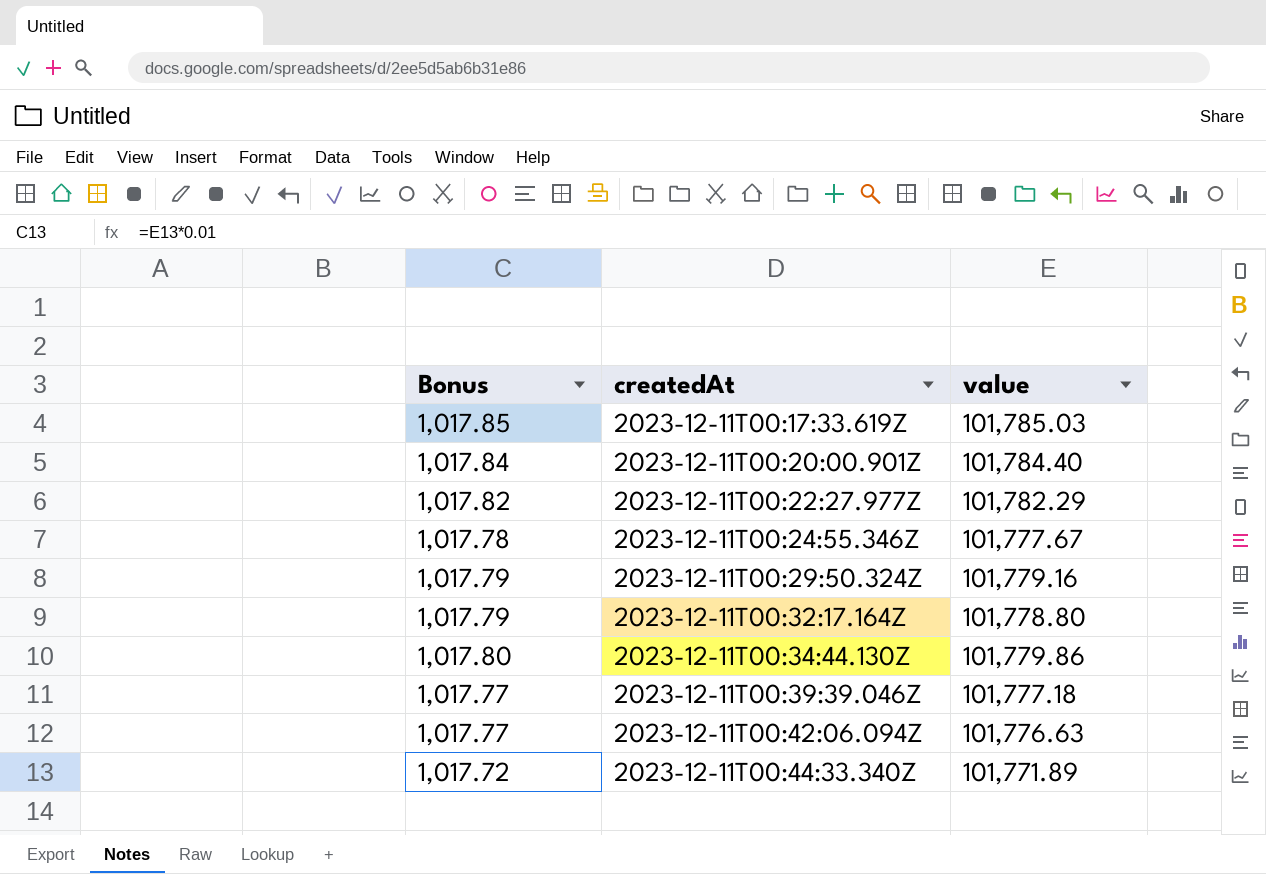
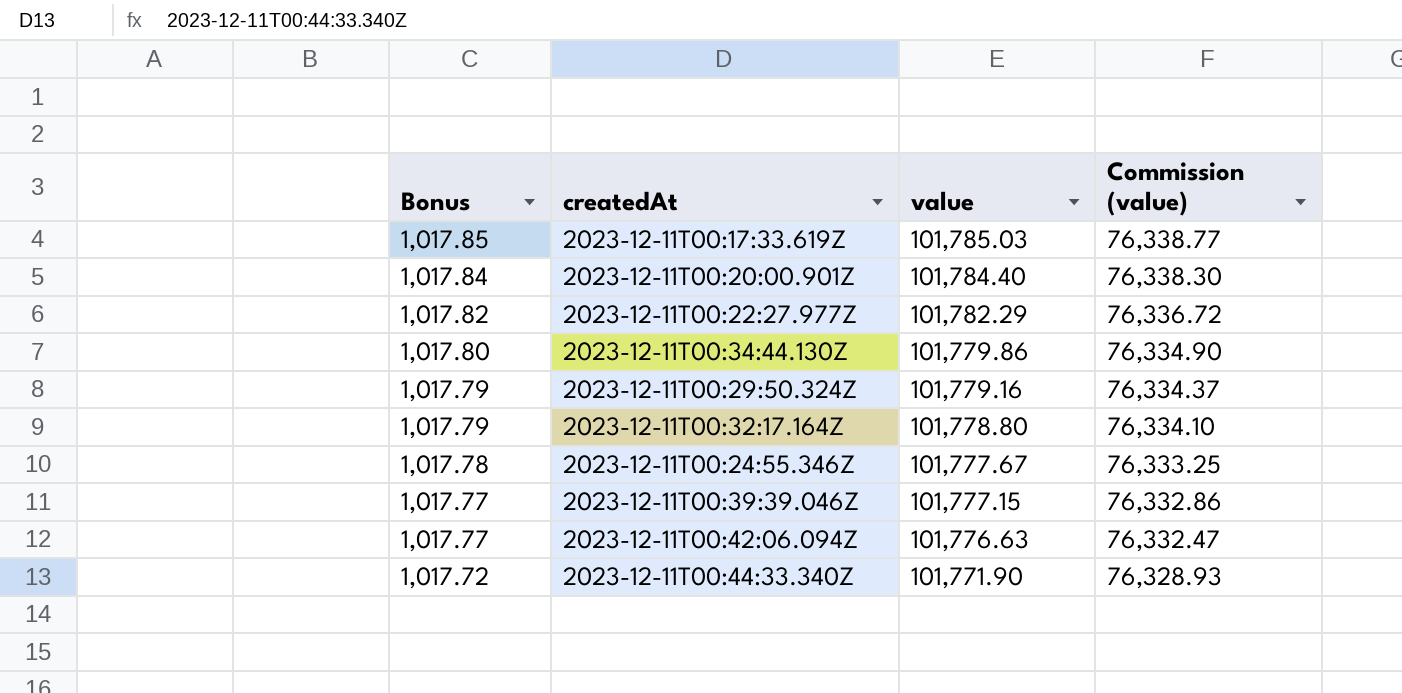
row order: createdAt ascending -> Bonus descending
column Commission (value) | formula: none -> [value] * 0.75
2023-12-11T00:39:39.046Z | value: 101,777.18 -> 101,777.15
2023-12-11T00:44:33.340Z | value: 101,771.89 -> 101,771.90

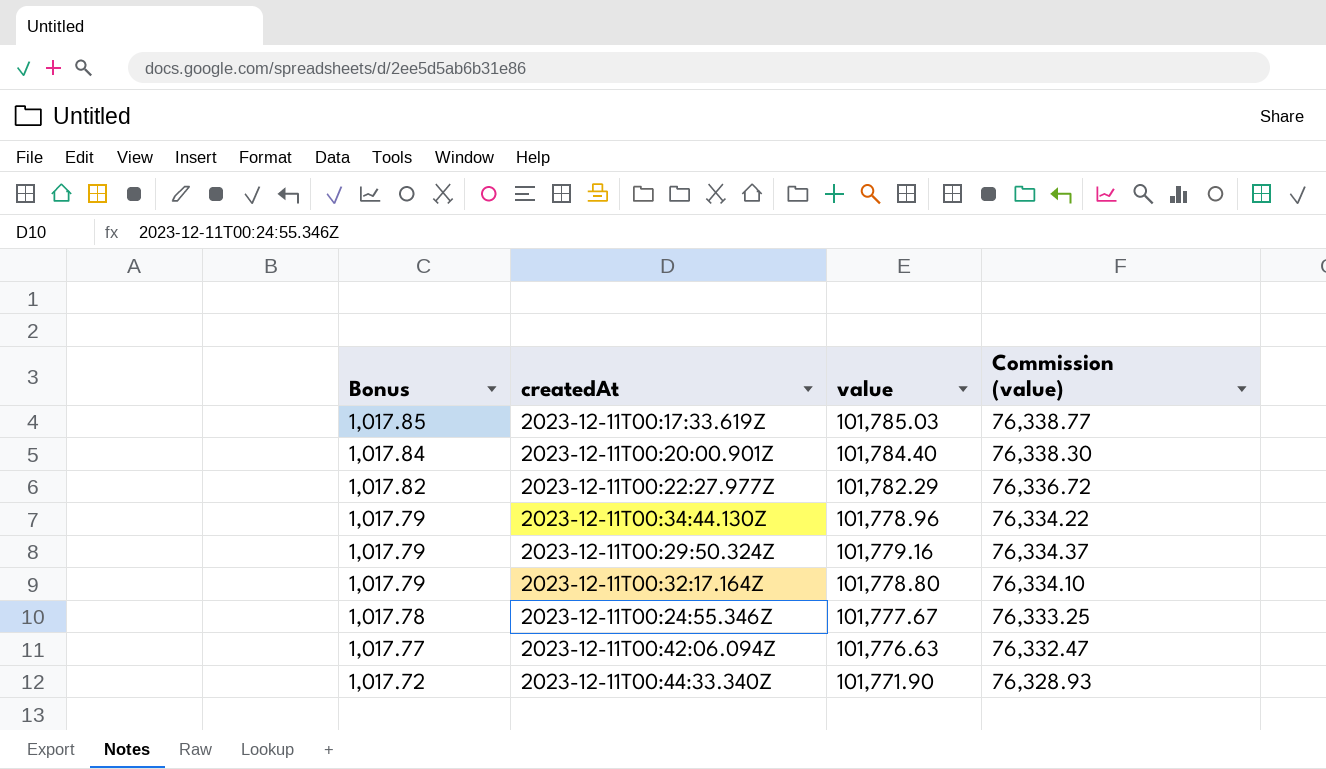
row 2023-12-11T00:39:39.046Z: 1,017.77 | 101,777.15 | 76,332.86 -> none
2023-12-11T00:34:44.130Z | Bonus: 1,017.80 -> 1,017.79
2023-12-11T00:34:44.130Z | value: 101,779.86 -> 101,778.96
2023-12-11T00:34:44.130Z | Commission (value): 76,334.90 -> 76,334.22

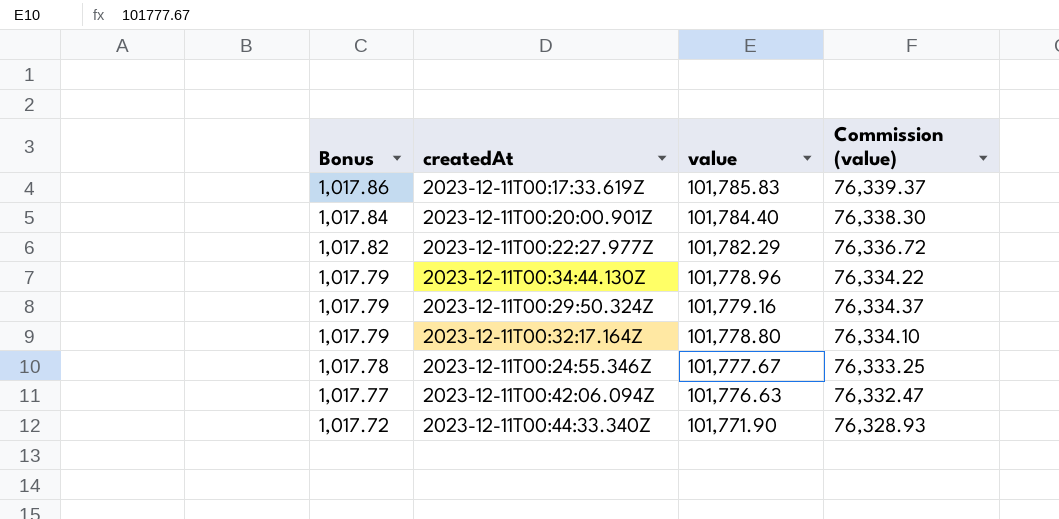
2023-12-11T00:17:33.619Z | Bonus: 1,017.85 -> 1,017.86
2023-12-11T00:17:33.619Z | value: 101,785.03 -> 101,785.83
2023-12-11T00:17:33.619Z | Commission (value): 76,338.77 -> 76,339.37

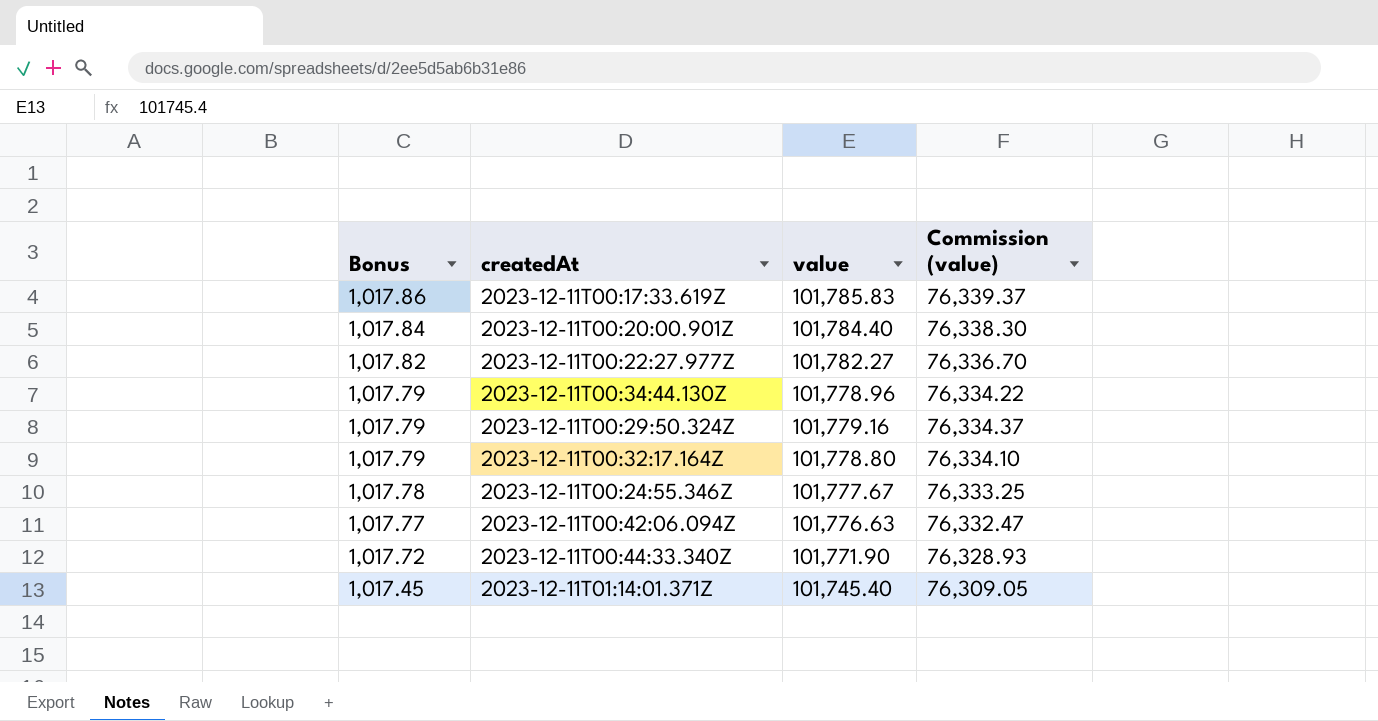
2023-12-11T00:22:27.977Z | value: 101,782.29 -> 101,782.27
2023-12-11T00:22:27.977Z | Commission (value): 76,336.72 -> 76,336.70
row 2023-12-11T01:14:01.371Z: none -> 1,017.45 | 101,745.40 | 76,309.05

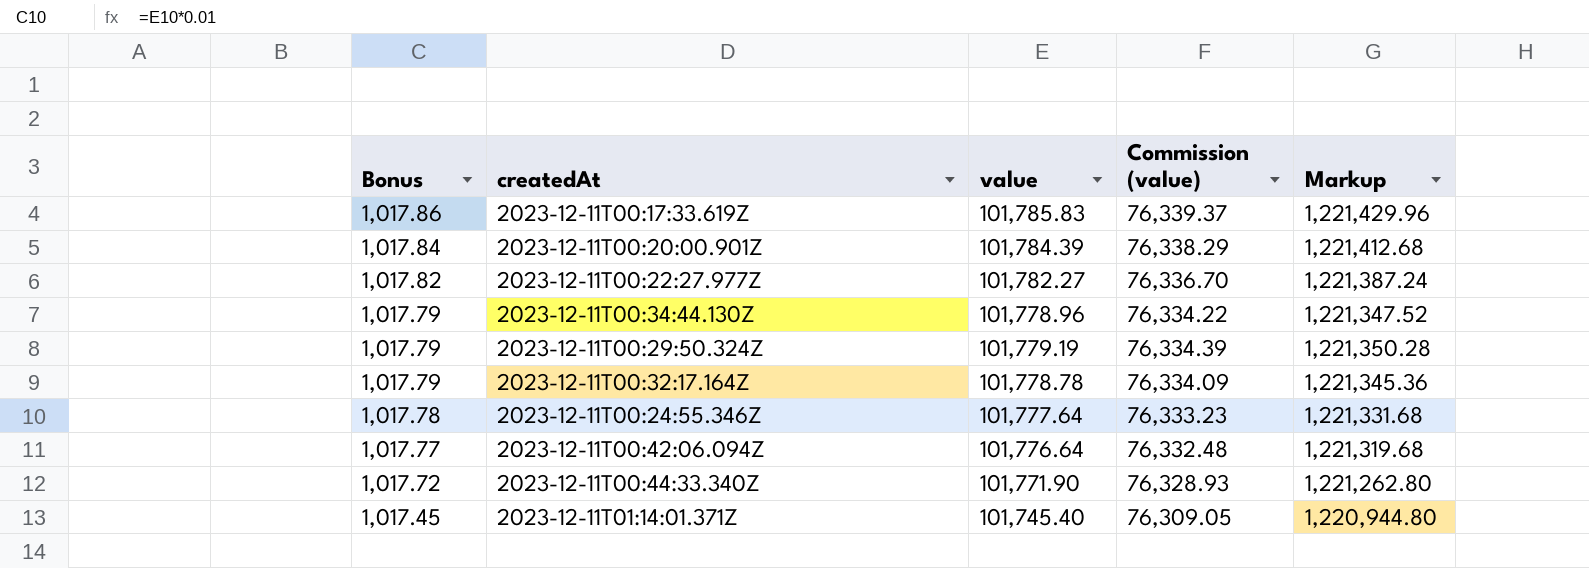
column Markup | formula: none -> [value] * 12
2023-12-11T00:20:00.901Z | value: 101,784.40 -> 101,784.39
2023-12-11T00:20:00.901Z | Commission (value): 76,338.30 -> 76,338.29
2023-12-11T00:29:50.324Z | value: 101,779.16 -> 101,779.19
2023-12-11T00:29:50.324Z | Commission (value): 76,334.37 -> 76,334.39
2023-12-11T00:32:17.164Z | value: 101,778.80 -> 101,778.78
2023-12-11T00:32:17.164Z | Commission (value): 76,334.10 -> 76,334.09
2023-12-11T00:24:55.346Z | value: 101,777.67 -> 101,777.64
2023-12-11T00:24:55.346Z | Commission (value): 76,333.25 -> 76,333.23
2023-12-11T00:42:06.094Z | value: 101,776.63 -> 101,776.64
2023-12-11T00:42:06.094Z | Commission (value): 76,332.47 -> 76,332.48

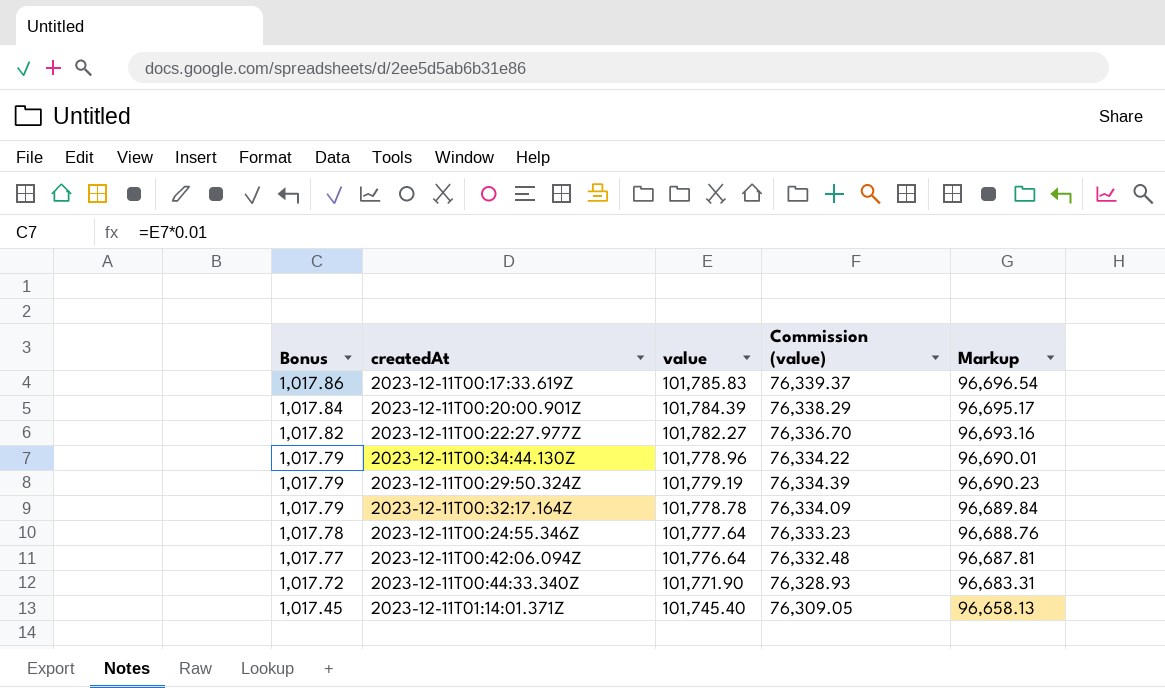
column Markup | formula: [value] * 12 -> [value] * 0.95

